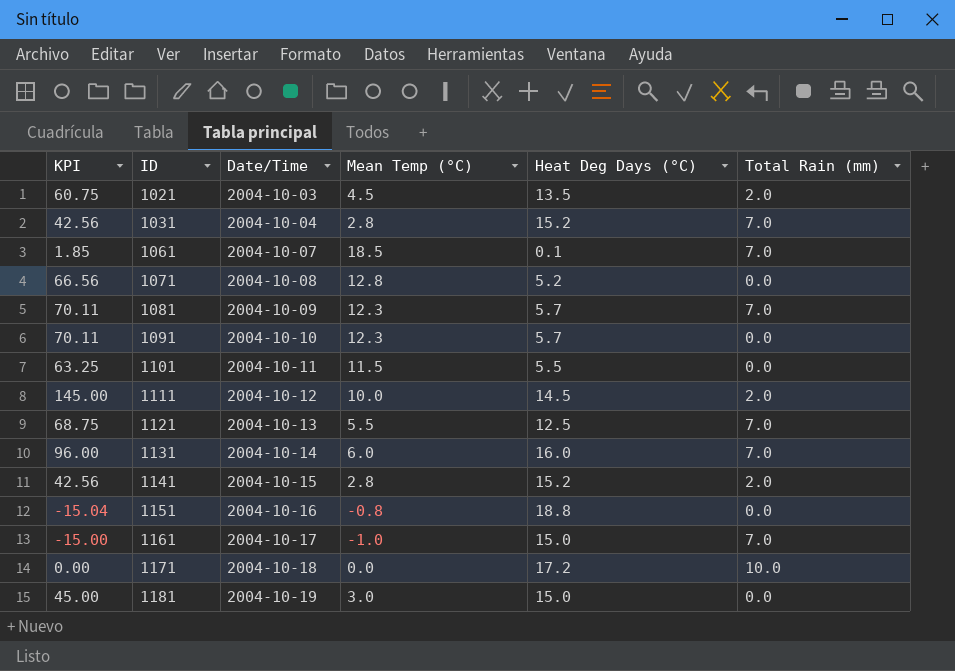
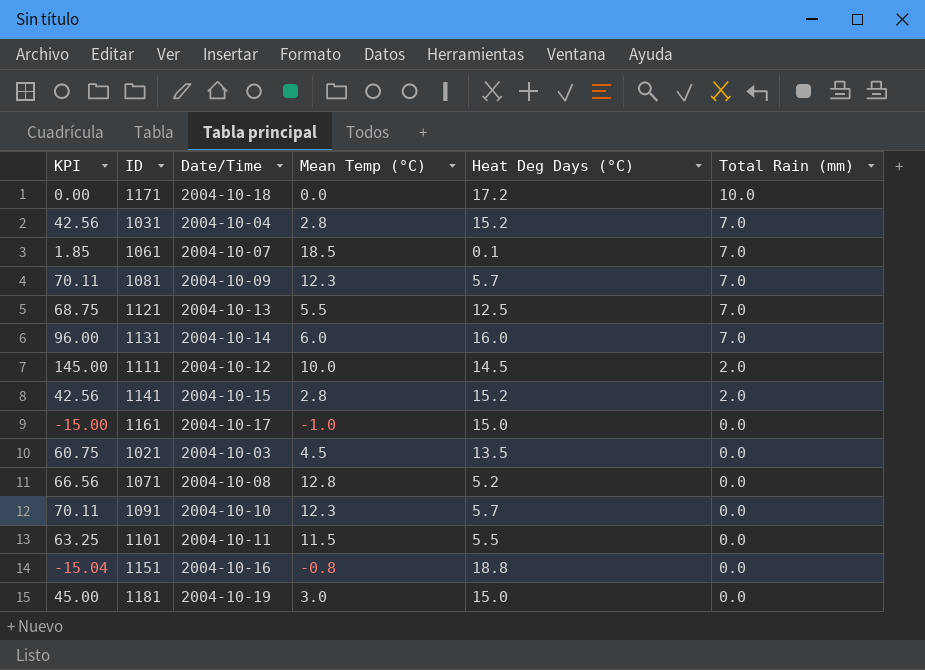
row order: ID ascending -> Total Rain (mm) descending
1161 | Total Rain (mm): 7.0 -> 0.0
1021 | Total Rain (mm): 2.0 -> 0.0

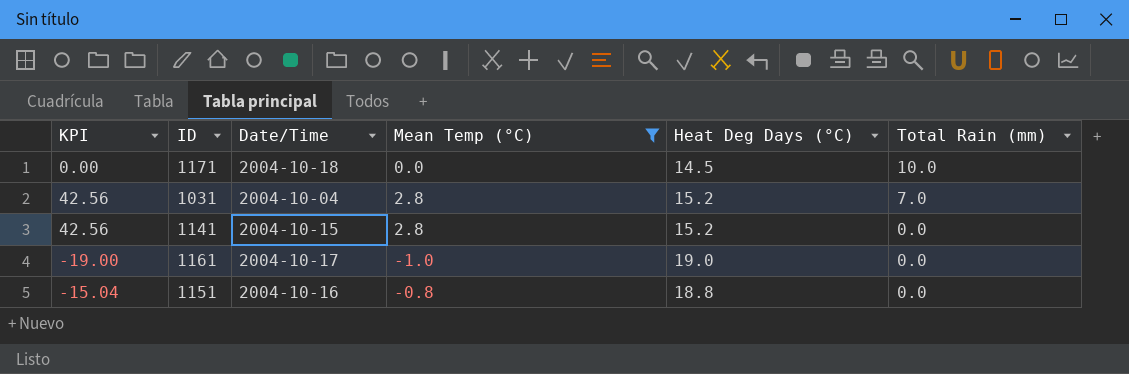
filter: none -> Mean Temp (°C) <= 2.8
1171 | Heat Deg Days (°C): 17.2 -> 14.5
1141 | Total Rain (mm): 2.0 -> 0.0
1161 | KPI: -15.00 -> -19.00
1161 | Heat Deg Days (°C): 15.0 -> 19.0

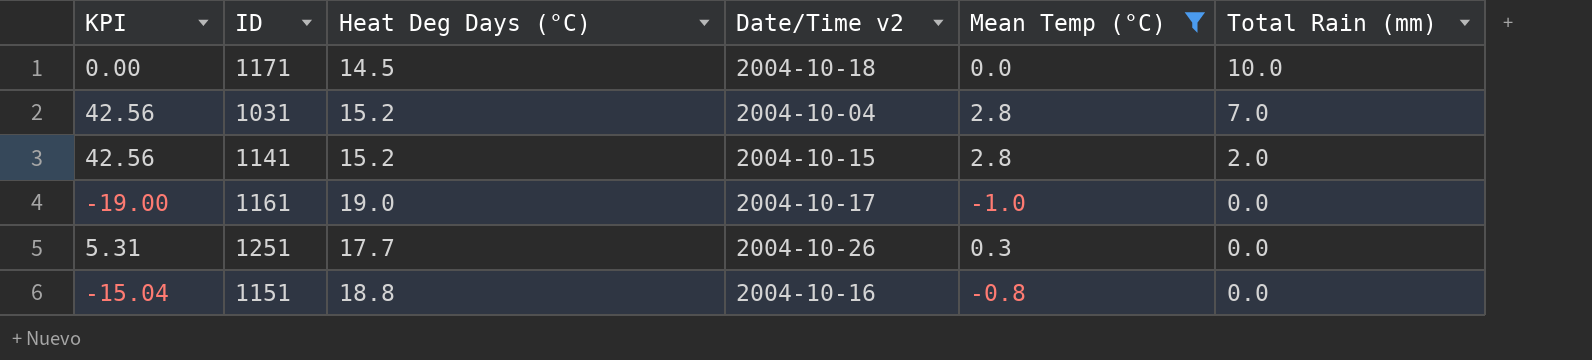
column Heat Deg Days (°C) | position: 5 -> 3
column name: Date/Time -> Date/Time v2
1141 | Total Rain (mm): 0.0 -> 2.0
row 1251: none -> 5.31 | 17.7 | 2004-10-26 | 0.3 | 0.0

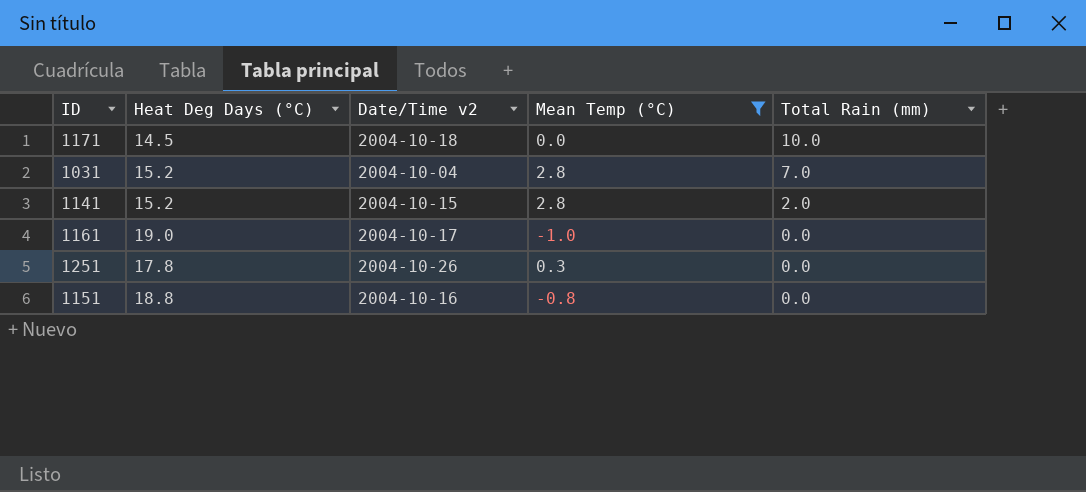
column KPI | formula: [Heat Deg Days (°C)] * [Mean Temp (°C)] -> none
1251 | Heat Deg Days (°C): 17.7 -> 17.8

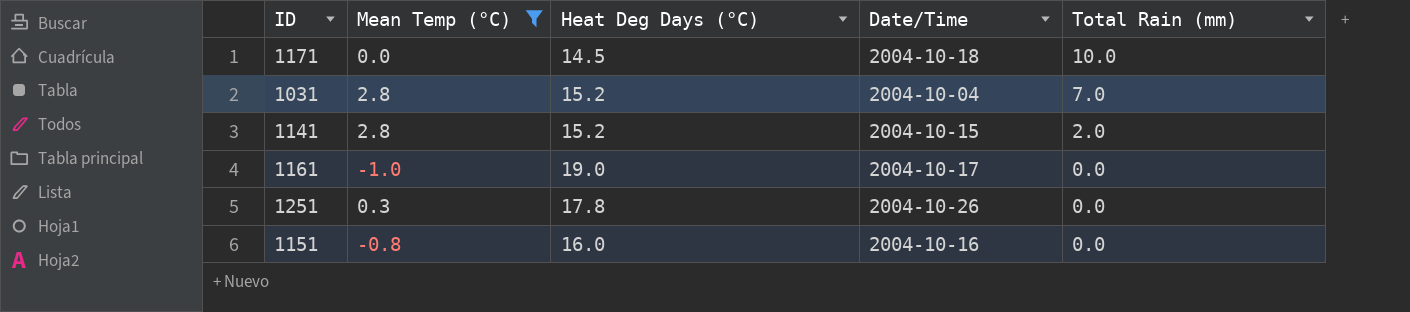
column Mean Temp (°C) | position: 4 -> 2
column name: Date/Time v2 -> Date/Time
1151 | Heat Deg Days (°C): 18.8 -> 16.0

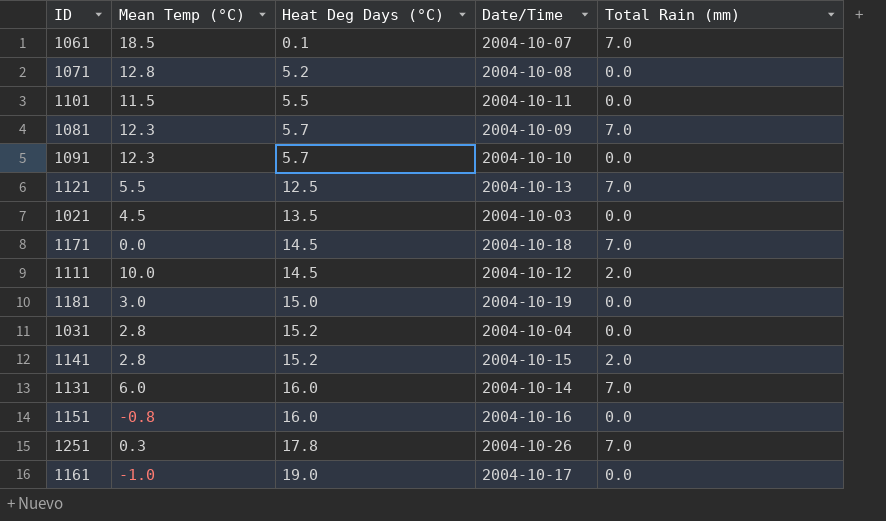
filter: Mean Temp (°C) <= 2.8 -> none
row order: Total Rain (mm) descending -> Heat Deg Days (°C) ascending
1171 | Total Rain (mm): 10.0 -> 7.0
1031 | Total Rain (mm): 7.0 -> 0.0
1251 | Total Rain (mm): 0.0 -> 7.0

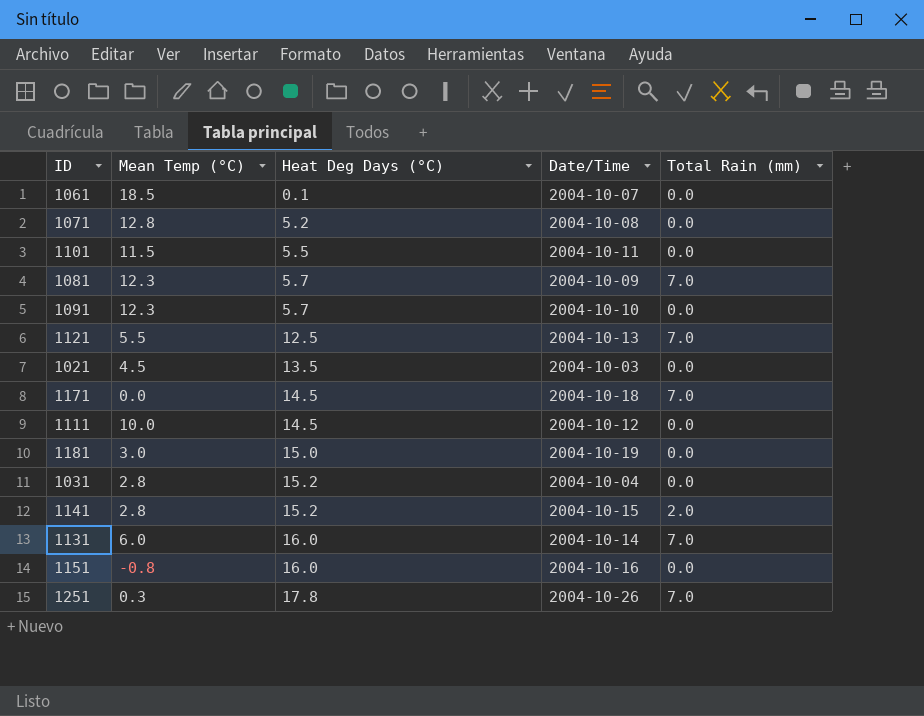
row 1161: -1.0 | 19.0 | 2004-10-17 | 0.0 -> none
1061 | Total Rain (mm): 7.0 -> 0.0
1111 | Total Rain (mm): 2.0 -> 0.0

